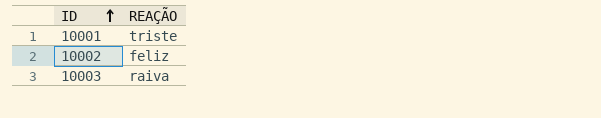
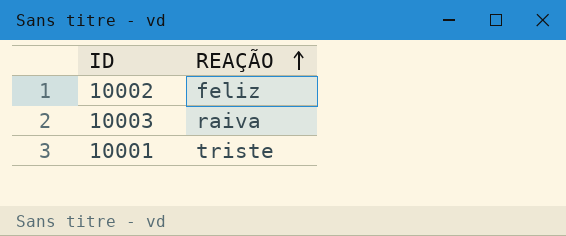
row order: ID ascending -> REAÇÃO ascending

